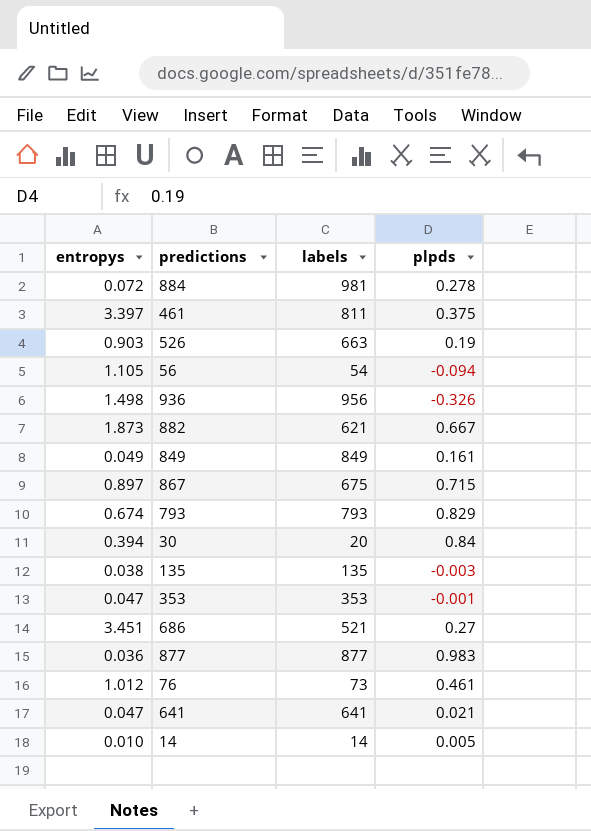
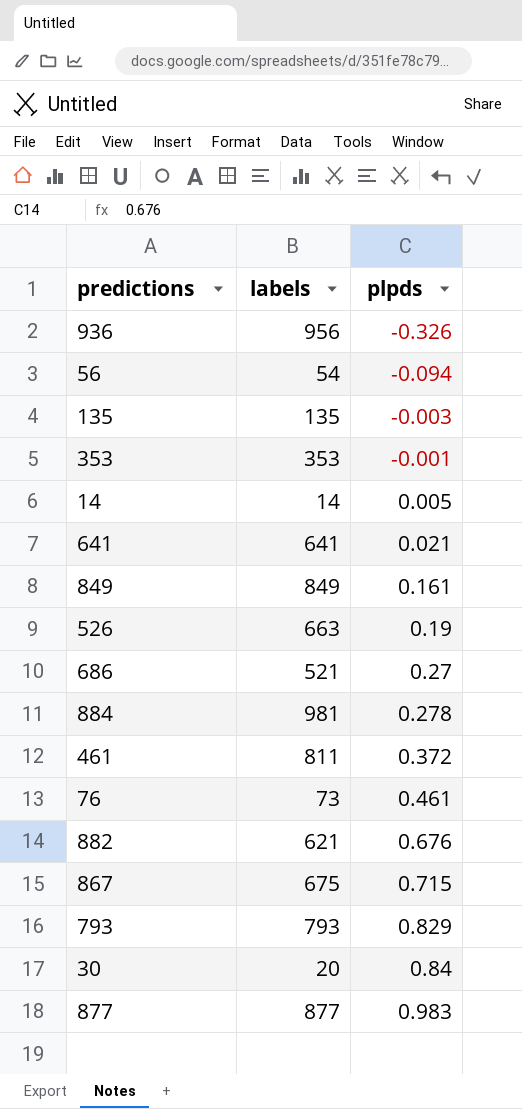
row order: none -> plpds ascending
column entropys | position: 1 -> none
461 | plpds: 0.375 -> 0.372
882 | plpds: 0.667 -> 0.676

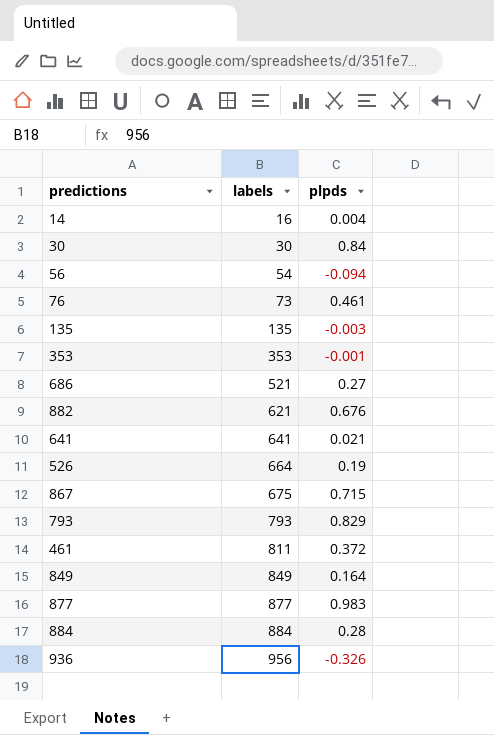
row order: plpds ascending -> labels ascending
14 | labels: 14 -> 16
14 | plpds: 0.005 -> 0.004
30 | labels: 20 -> 30
526 | labels: 663 -> 664
849 | plpds: 0.161 -> 0.164
884 | labels: 981 -> 884
884 | plpds: 0.278 -> 0.28

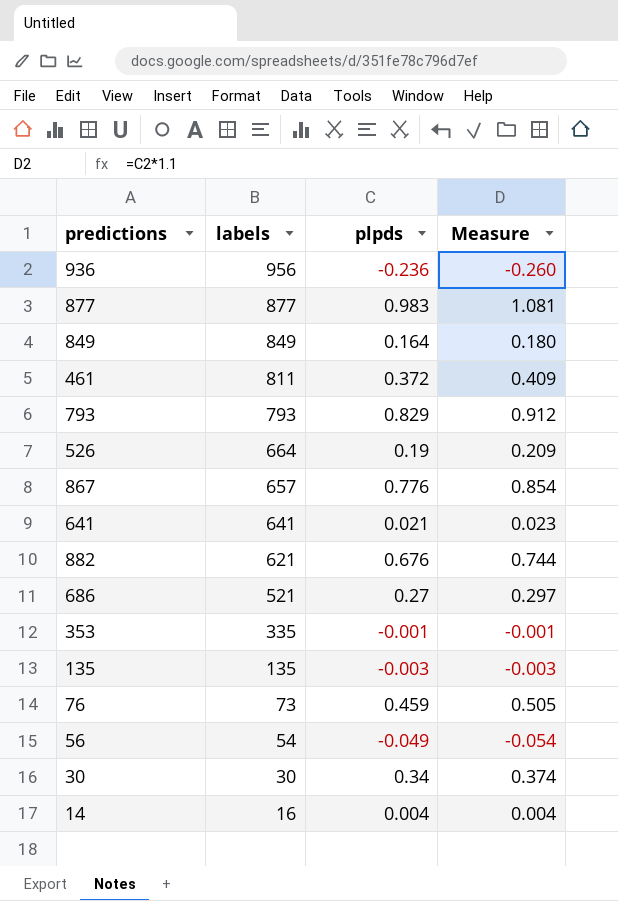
row order: labels ascending -> labels descending
column Measure | formula: none -> [plpds] * 1.1
row 884: 884 | 0.28 -> none
936 | plpds: -0.326 -> -0.236
867 | labels: 675 -> 657
867 | plpds: 0.715 -> 0.776
353 | labels: 353 -> 335
76 | plpds: 0.461 -> 0.459
56 | plpds: -0.094 -> -0.049
30 | plpds: 0.84 -> 0.34

